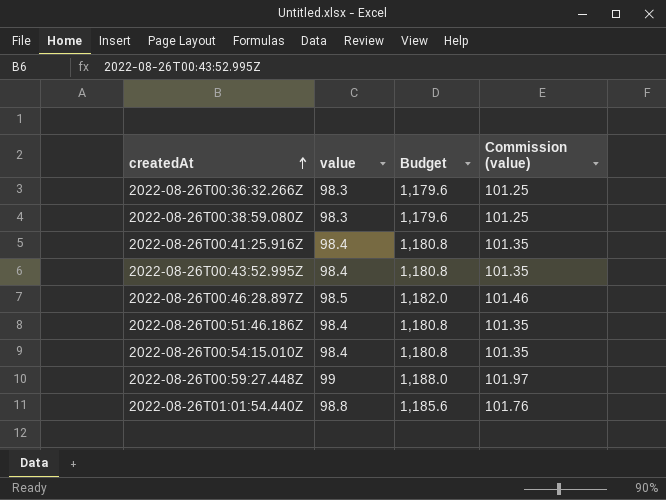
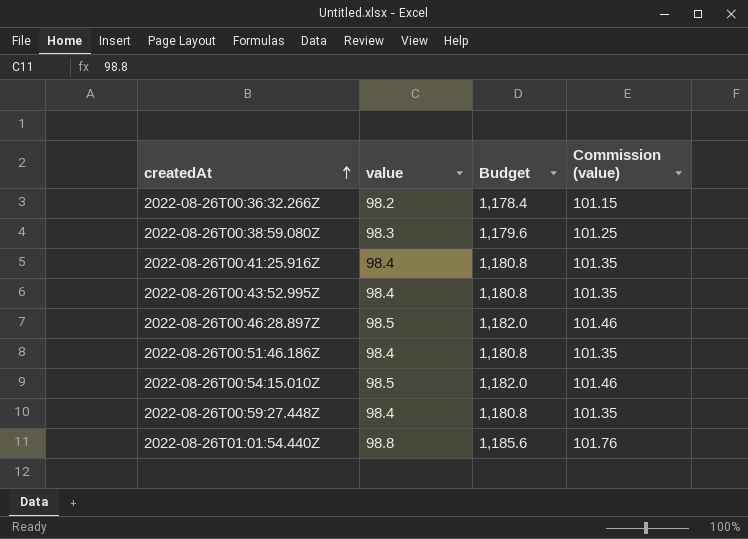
2022-08-26T00:36:32.266Z | value: 98.3 -> 98.2
2022-08-26T00:36:32.266Z | Budget: 1,179.6 -> 1,178.4
2022-08-26T00:36:32.266Z | Commission (value): 101.25 -> 101.15
2022-08-26T00:54:15.010Z | value: 98.4 -> 98.5
2022-08-26T00:54:15.010Z | Budget: 1,180.8 -> 1,182.0
2022-08-26T00:54:15.010Z | Commission (value): 101.35 -> 101.46
2022-08-26T00:59:27.448Z | value: 99 -> 98.4
2022-08-26T00:59:27.448Z | Budget: 1,188.0 -> 1,180.8
2022-08-26T00:59:27.448Z | Commission (value): 101.97 -> 101.35

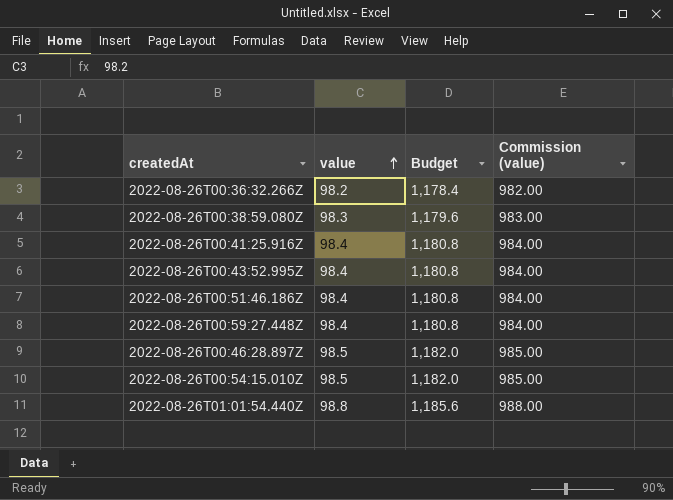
row order: createdAt ascending -> value ascending
column Commission (value) | formula: [value] * 1.03 -> [value] * 10

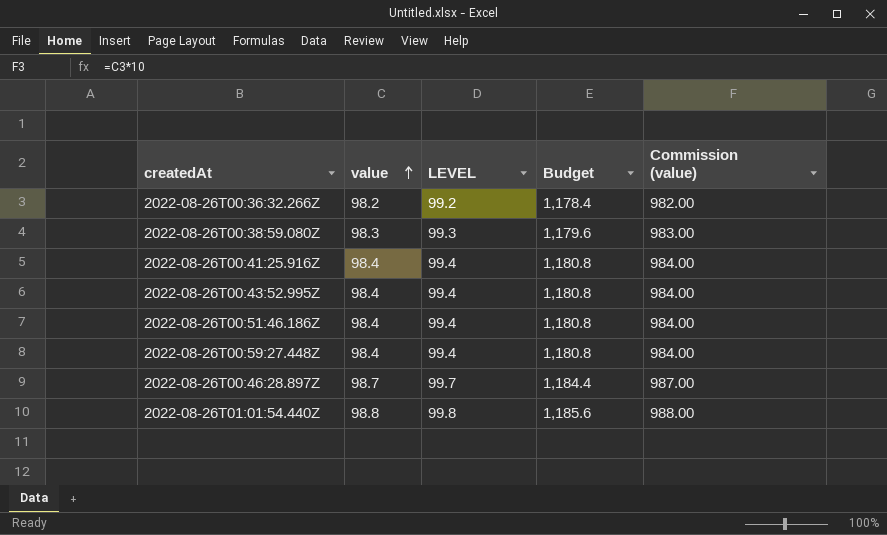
column LEVEL | formula: none -> [value] + 1
row 2022-08-26T00:54:15.010Z: 98.5 | 1,182.0 | 985.00 -> none
2022-08-26T00:46:28.897Z | value: 98.5 -> 98.7
2022-08-26T00:46:28.897Z | Budget: 1,182.0 -> 1,184.4
2022-08-26T00:46:28.897Z | Commission (value): 985.00 -> 987.00

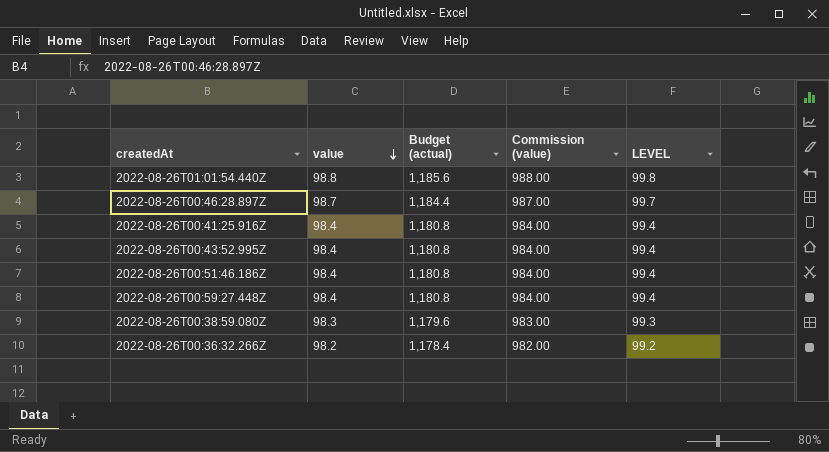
row order: value ascending -> value descending
column name: Budget -> Budget (actual)
column LEVEL | position: 3 -> 5

